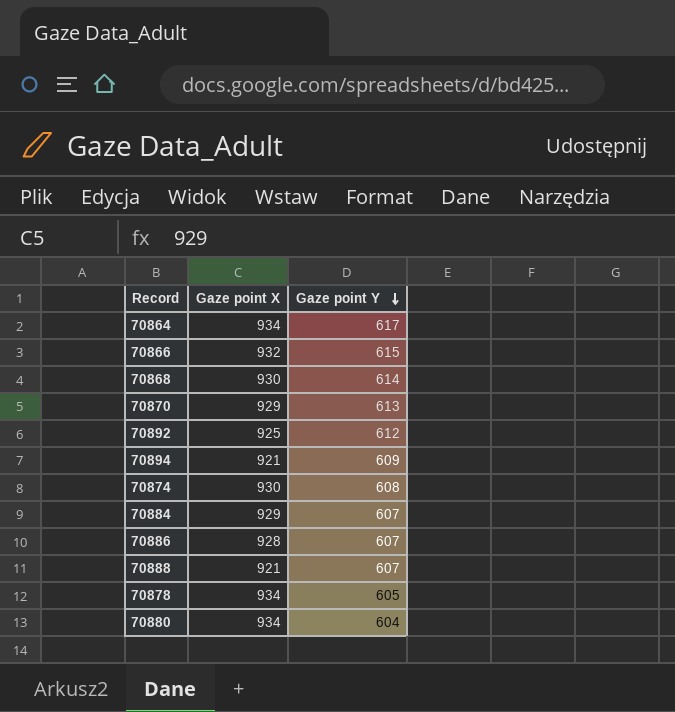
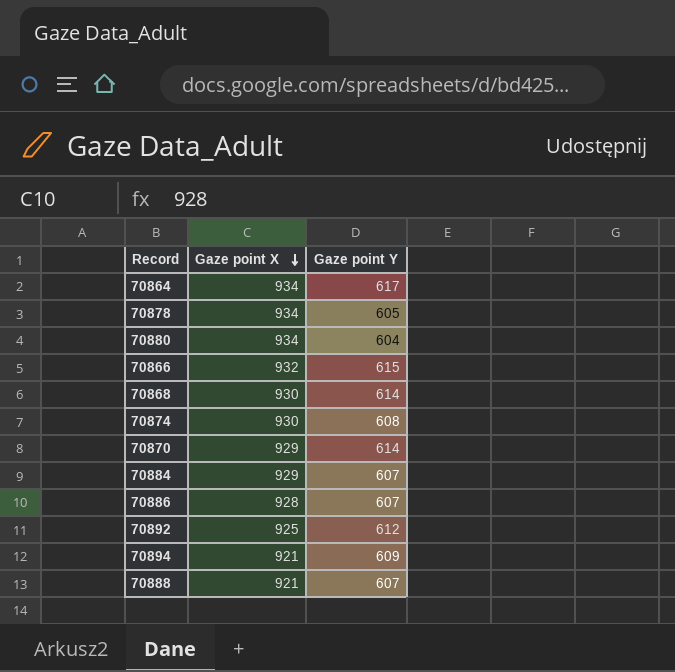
row order: Gaze point Y descending -> Gaze point X descending
70870 | Gaze point Y: 613 -> 614

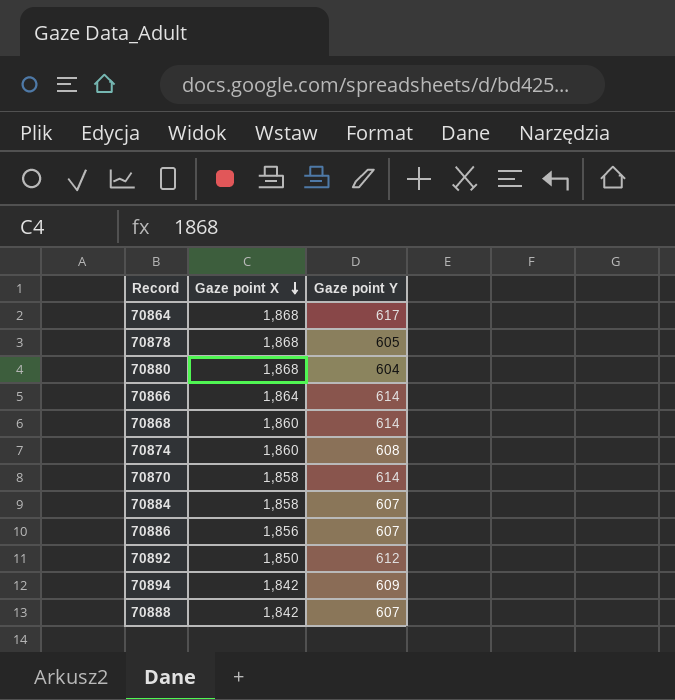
70864 | Gaze point X: 934 -> 1,868
70878 | Gaze point X: 934 -> 1,868
70880 | Gaze point X: 934 -> 1,868
70866 | Gaze point X: 932 -> 1,864
70866 | Gaze point Y: 615 -> 614
70868 | Gaze point X: 930 -> 1,860
70874 | Gaze point X: 930 -> 1,860
70870 | Gaze point X: 929 -> 1,858
70884 | Gaze point X: 929 -> 1,858
70886 | Gaze point X: 928 -> 1,856
70892 | Gaze point X: 925 -> 1,850
70894 | Gaze point X: 921 -> 1,842
70888 | Gaze point X: 921 -> 1,842

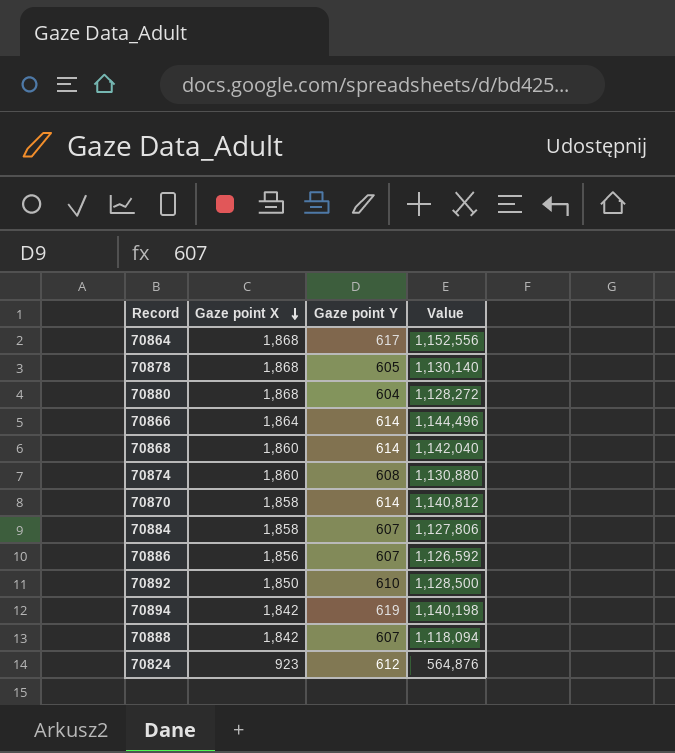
column Value | formula: none -> [Gaze point X] * [Gaze point Y]
70892 | Gaze point Y: 612 -> 610
70894 | Gaze point Y: 609 -> 619
row 70824: none -> 923 | 612 | 564,876

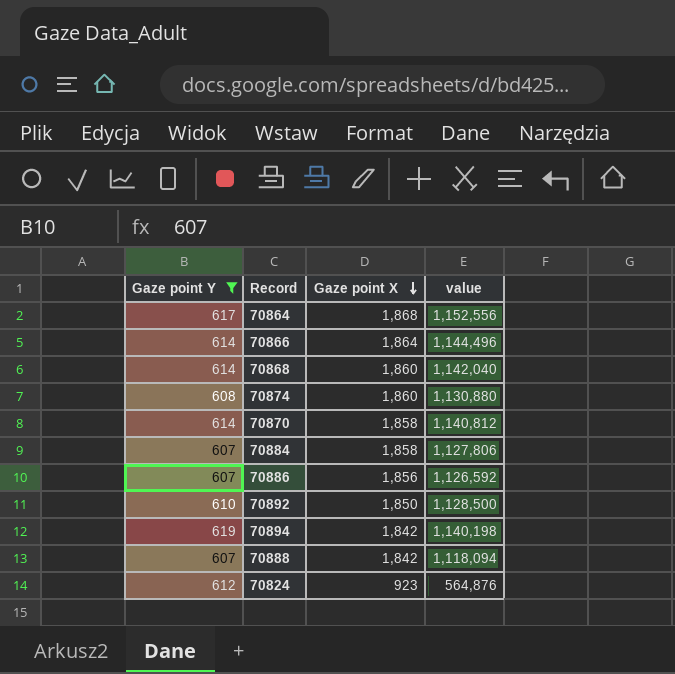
filter: none -> Gaze point Y >= 607
column Gaze point Y | position: 3 -> 1
column name: Value -> value

